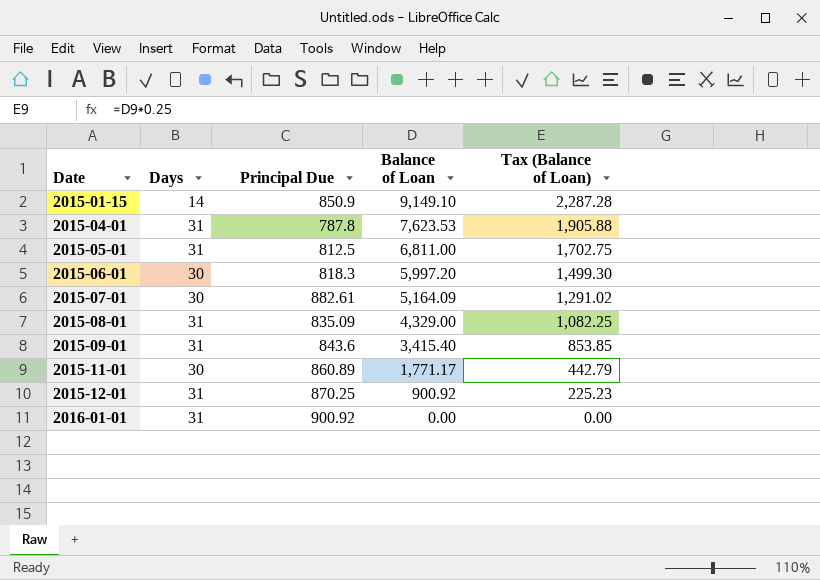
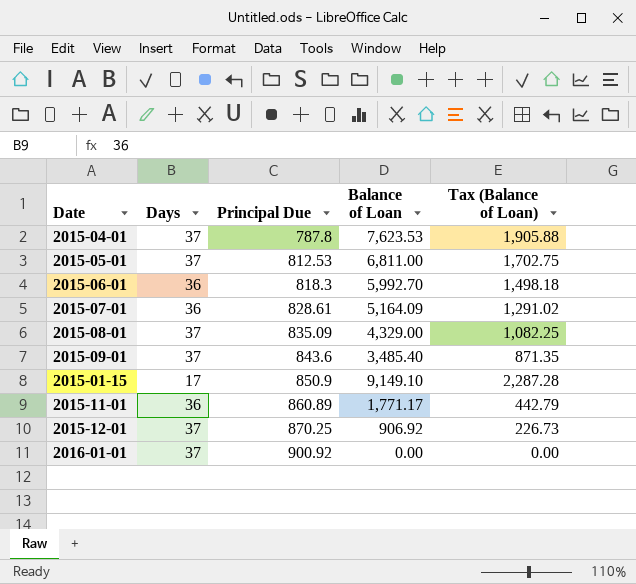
row order: Date ascending -> Principal Due ascending
2015-04-01 | Days: 31 -> 37
2015-05-01 | Days: 31 -> 37
2015-05-01 | Principal Due: 812.5 -> 812.53
2015-06-01 | Days: 30 -> 36
2015-06-01 | Balance of Loan: 5,997.20 -> 5,992.70
2015-06-01 | Tax (Balance of Loan): 1,499.30 -> 1,498.18
2015-07-01 | Days: 30 -> 36
2015-07-01 | Principal Due: 882.61 -> 828.61
2015-08-01 | Days: 31 -> 37
2015-09-01 | Days: 31 -> 37
2015-09-01 | Balance of Loan: 3,415.40 -> 3,485.40
2015-09-01 | Tax (Balance of Loan): 853.85 -> 871.35
2015-01-15 | Days: 14 -> 17
2015-11-01 | Days: 30 -> 36
2015-12-01 | Days: 31 -> 37
2015-12-01 | Balance of Loan: 900.92 -> 906.92
2015-12-01 | Tax (Balance of Loan): 225.23 -> 226.73
2016-01-01 | Days: 31 -> 37

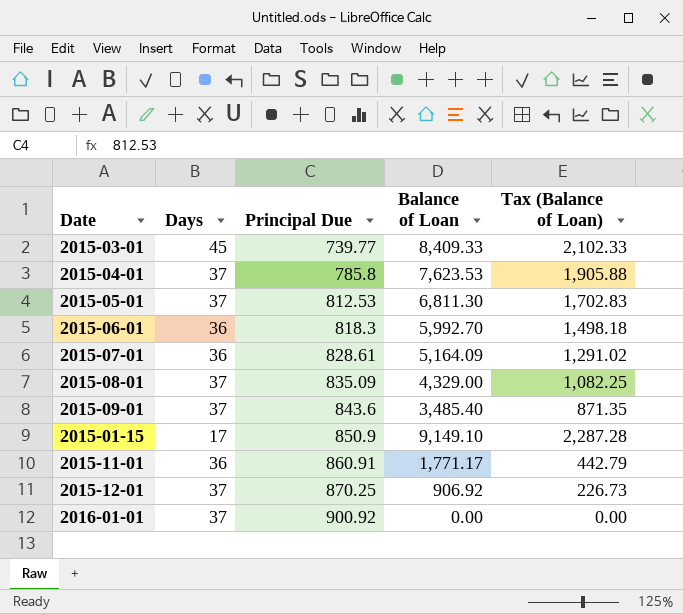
row 2015-03-01: none -> 45 | 739.77 | 8,409.33 | 2,102.33
2015-04-01 | Principal Due: 787.8 -> 785.8
2015-05-01 | Balance of Loan: 6,811.00 -> 6,811.30
2015-05-01 | Tax (Balance of Loan): 1,702.75 -> 1,702.83
2015-11-01 | Principal Due: 860.89 -> 860.91

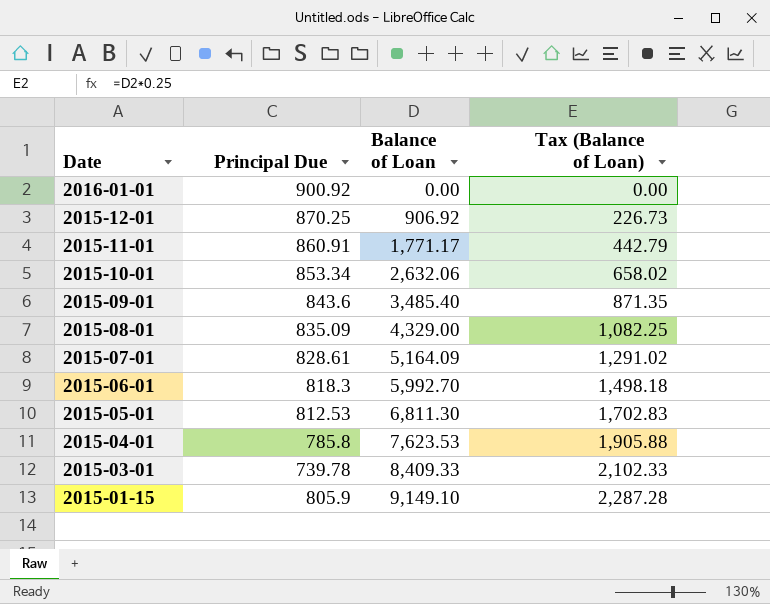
row order: Principal Due ascending -> Date descending
column Days | position: 2 -> none
row 2015-10-01: none -> 853.34 | 2,632.06 | 658.02
2015-03-01 | Principal Due: 739.77 -> 739.78
2015-01-15 | Principal Due: 850.9 -> 805.9

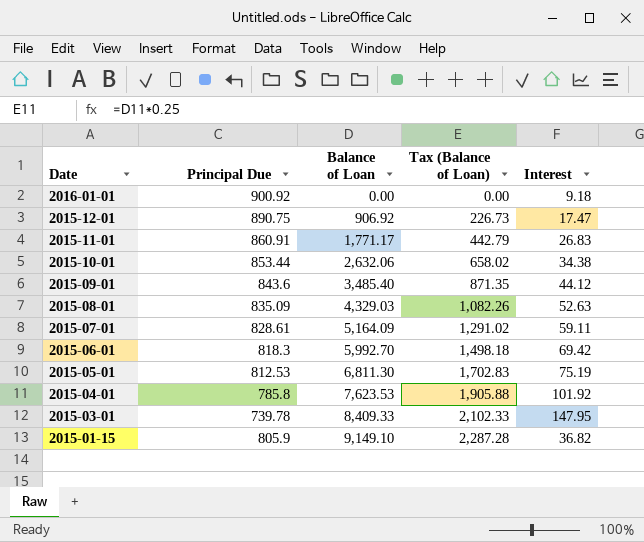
column Interest | position: none -> 5
2015-12-01 | Principal Due: 870.25 -> 890.75
2015-10-01 | Principal Due: 853.34 -> 853.44
2015-08-01 | Balance of Loan: 4,329.00 -> 4,329.03
2015-08-01 | Tax (Balance of Loan): 1,082.25 -> 1,082.26

